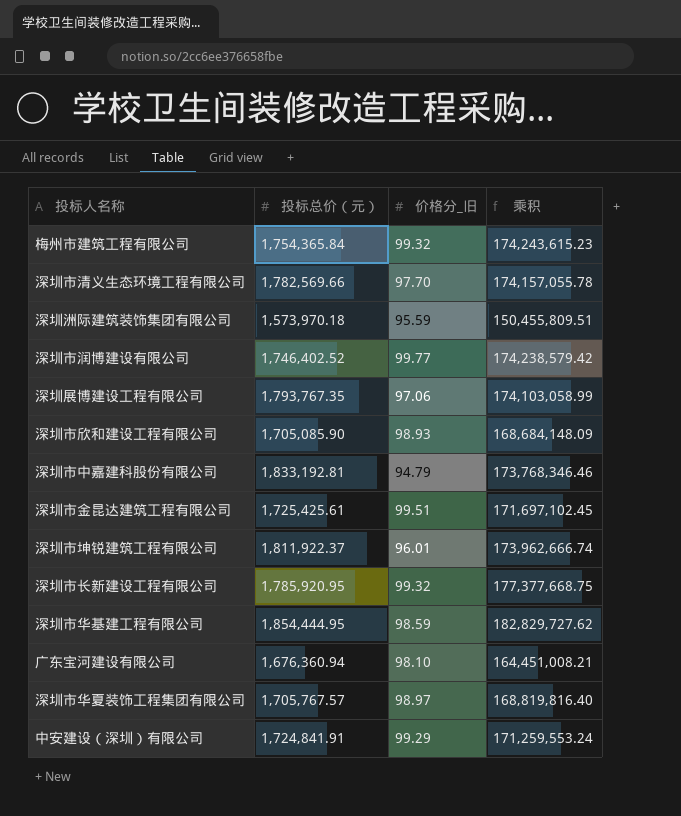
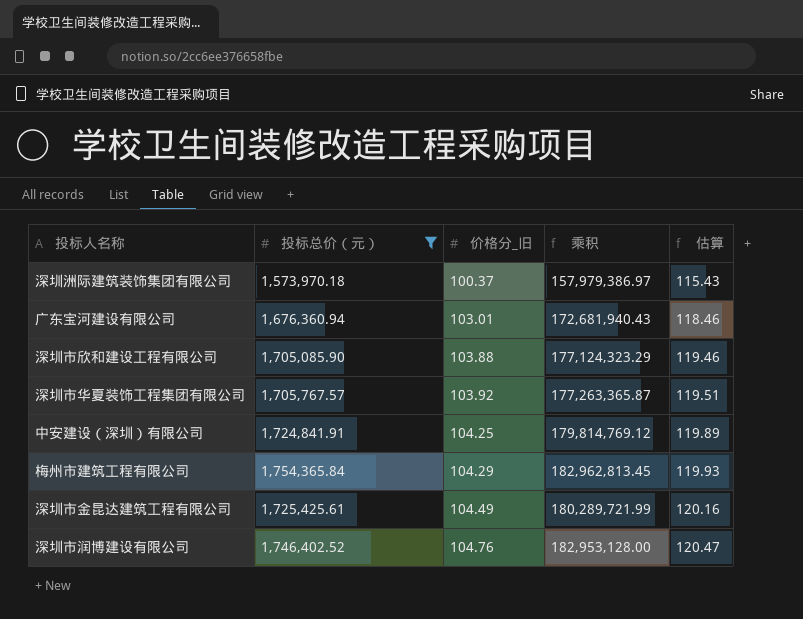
filter: none -> 投标总价（元） <= 1,754,365.84
row order: none -> 价格分_旧 ascending
column 估算 | formula: none -> [价格分_旧] * 1.15
深圳洲际建筑装饰集团有限公司 | 价格分_旧: 95.59 -> 100.37
深圳洲际建筑装饰集团有限公司 | 乘积: 150,455,809.51 -> 157,979,386.97
广东宝河建设有限公司 | 价格分_旧: 98.10 -> 103.01
广东宝河建设有限公司 | 乘积: 164,451,008.21 -> 172,681,940.43
深圳市欣和建设工程有限公司 | 价格分_旧: 98.93 -> 103.88
深圳市欣和建设工程有限公司 | 乘积: 168,684,148.09 -> 177,124,323.29
深圳市华夏装饰工程集团有限公司 | 价格分_旧: 98.97 -> 103.92
深圳市华夏装饰工程集团有限公司 | 乘积: 168,819,816.40 -> 177,263,365.87
中安建设（深圳）有限公司 | 价格分_旧: 99.29 -> 104.25
中安建设（深圳）有限公司 | 乘积: 171,259,553.24 -> 179,814,769.12
梅州市建筑工程有限公司 | 价格分_旧: 99.32 -> 104.29
梅州市建筑工程有限公司 | 乘积: 174,243,615.23 -> 182,962,813.45
深圳市金昆达建筑工程有限公司 | 价格分_旧: 99.51 -> 104.49
深圳市金昆达建筑工程有限公司 | 乘积: 171,697,102.45 -> 180,289,721.99
深圳市润博建设有限公司 | 价格分_旧: 99.77 -> 104.76
深圳市润博建设有限公司 | 乘积: 174,238,579.42 -> 182,953,128.00

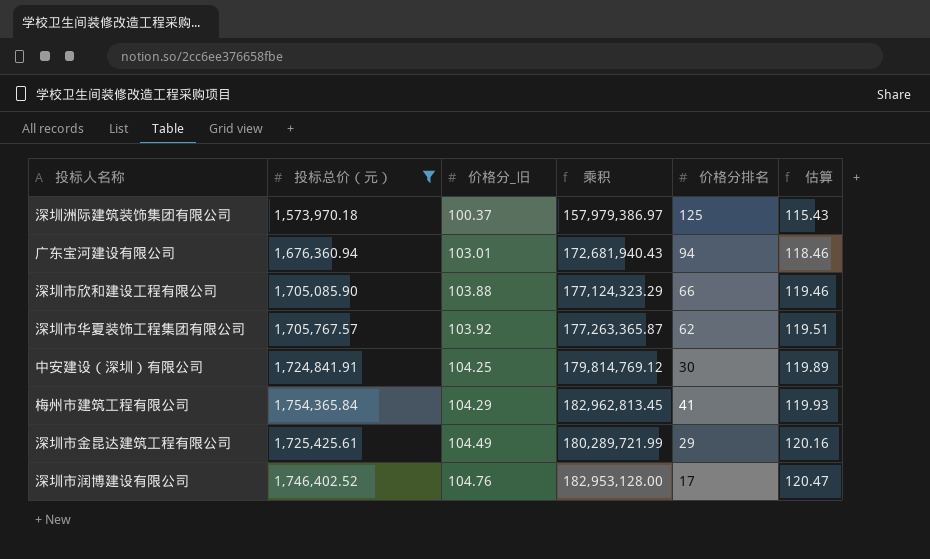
column 价格分排名 | position: none -> 5

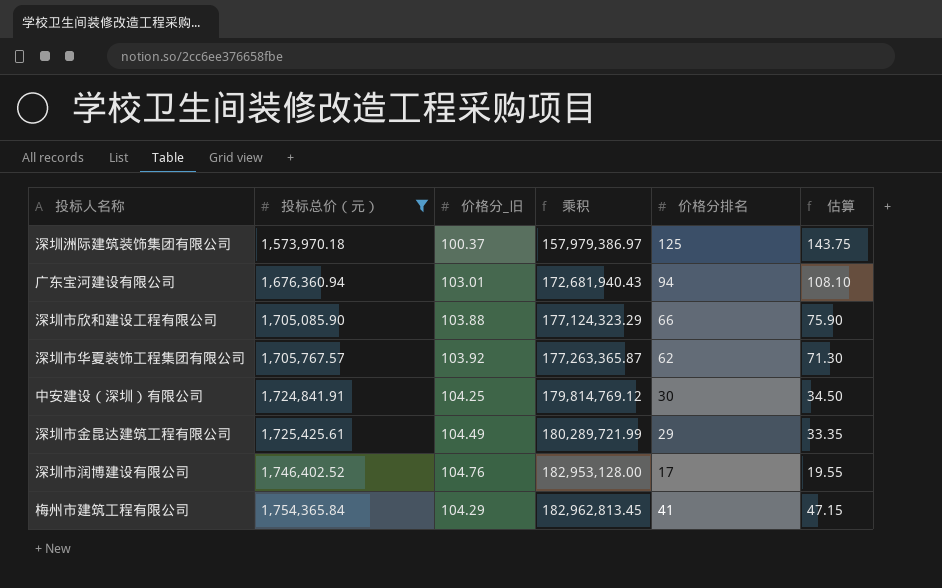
row order: 价格分_旧 ascending -> 投标总价（元） ascending
column 估算 | formula: [价格分_旧] * 1.15 -> [价格分排名] * 1.15

